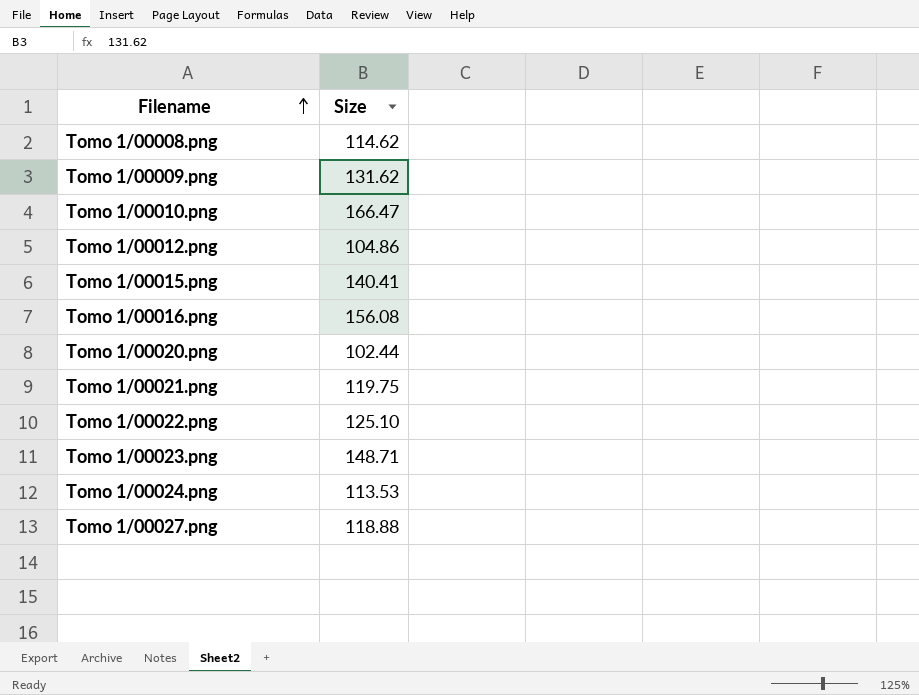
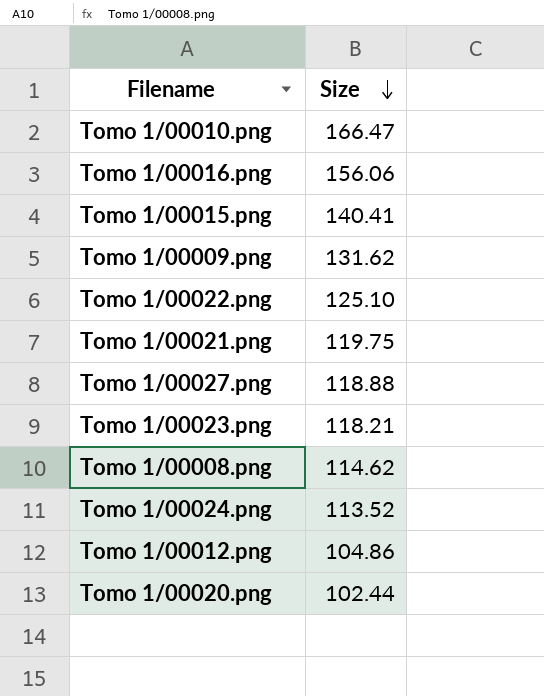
row order: Filename ascending -> Size descending
Tomo 1/00016.png | Size: 156.08 -> 156.06
Tomo 1/00023.png | Size: 148.71 -> 118.21
Tomo 1/00024.png | Size: 113.53 -> 113.52

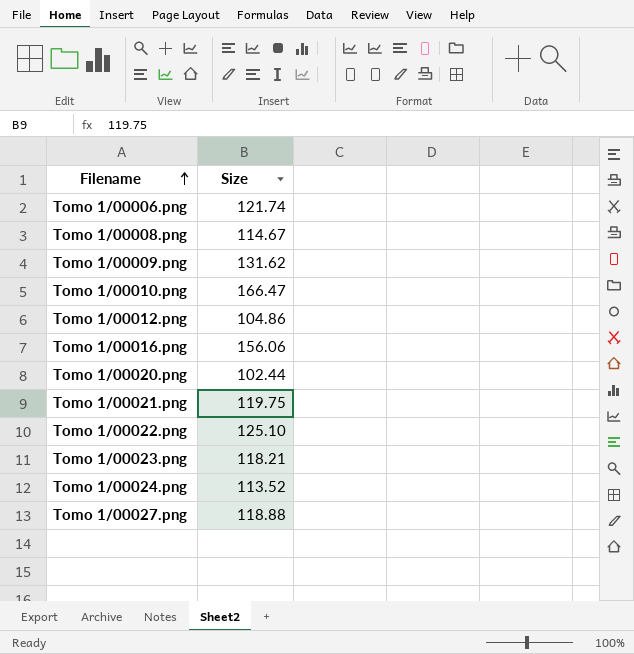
row order: Size descending -> Filename ascending
row Tomo 1/00015.png: 140.41 -> none
row Tomo 1/00006.png: none -> 121.74
Tomo 1/00008.png | Size: 114.62 -> 114.67

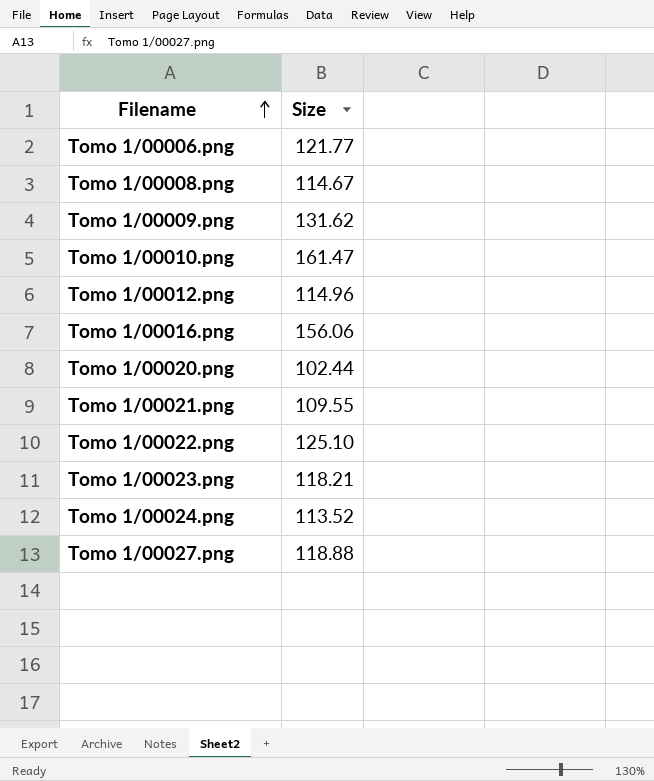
Tomo 1/00006.png | Size: 121.74 -> 121.77
Tomo 1/00010.png | Size: 166.47 -> 161.47
Tomo 1/00012.png | Size: 104.86 -> 114.96
Tomo 1/00021.png | Size: 119.75 -> 109.55

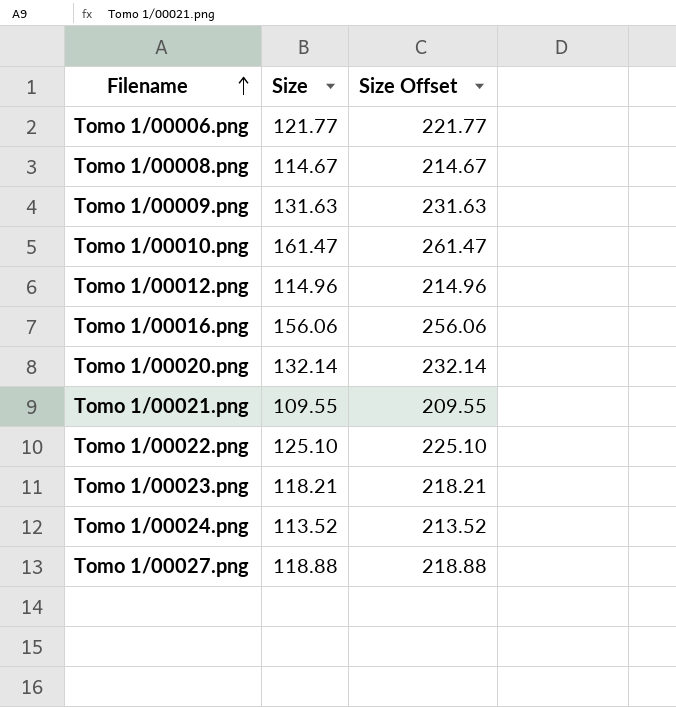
column Size Offset | formula: none -> [Size] + 100
Tomo 1/00009.png | Size: 131.62 -> 131.63
Tomo 1/00020.png | Size: 102.44 -> 132.14

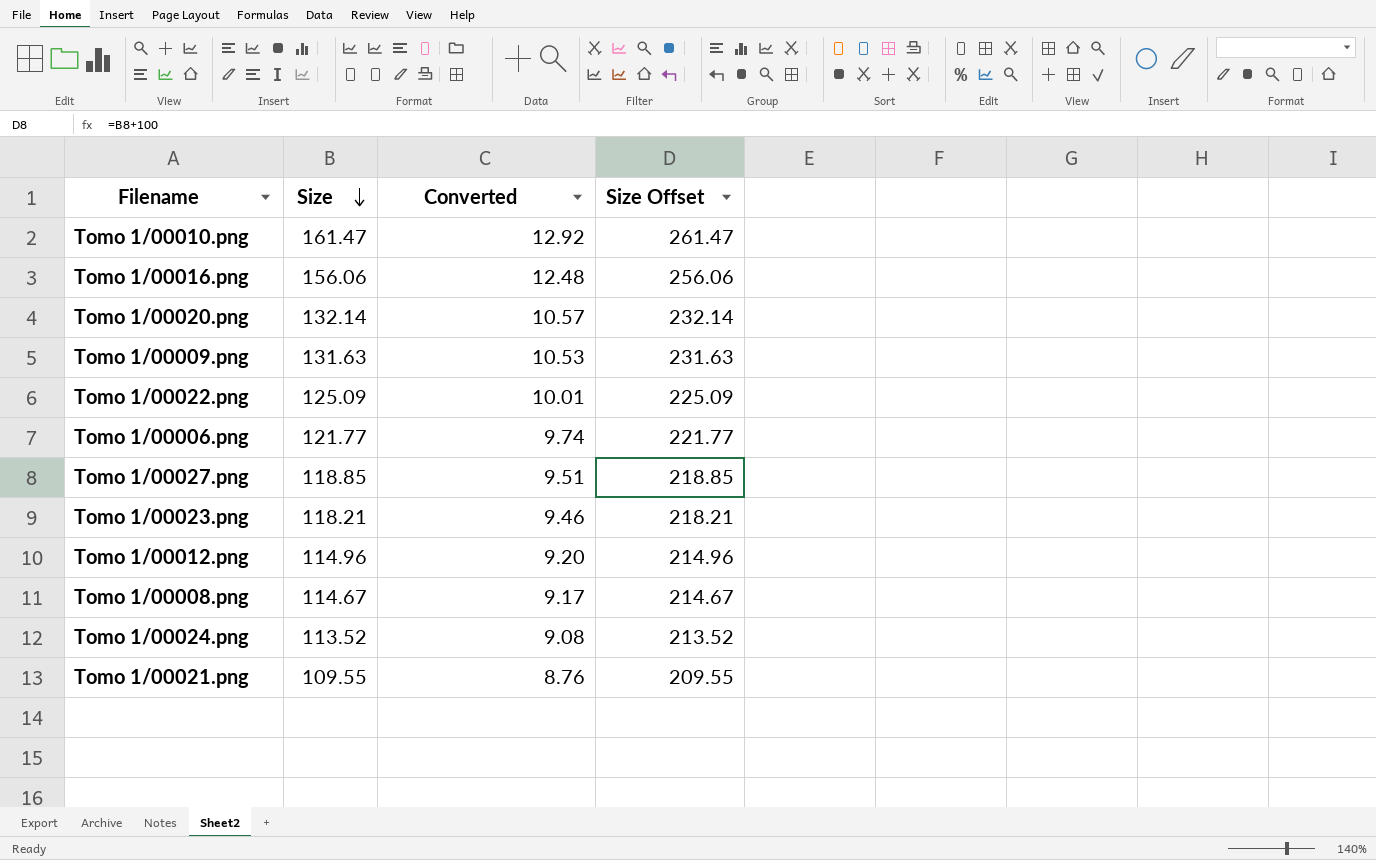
row order: Filename ascending -> Size descending
column Converted | formula: none -> [Size] * 0.08
Tomo 1/00022.png | Size: 125.10 -> 125.09
Tomo 1/00022.png | Size Offset: 225.10 -> 225.09
Tomo 1/00027.png | Size: 118.88 -> 118.85
Tomo 1/00027.png | Size Offset: 218.88 -> 218.85

